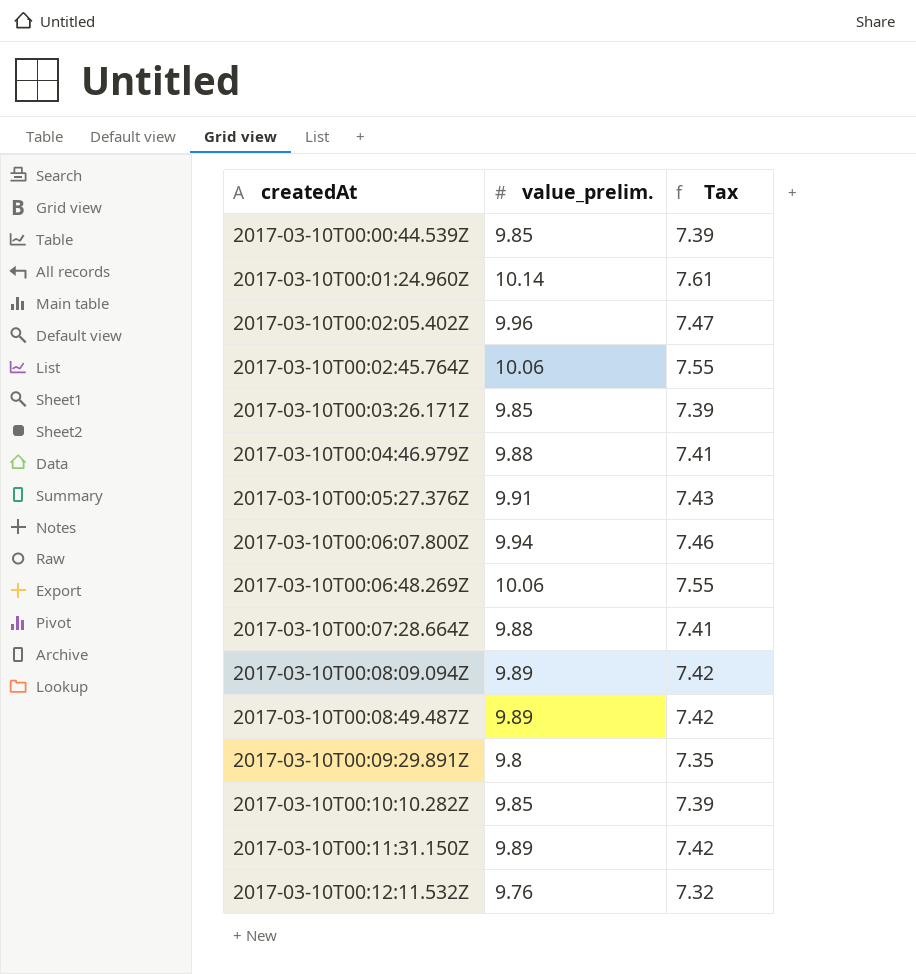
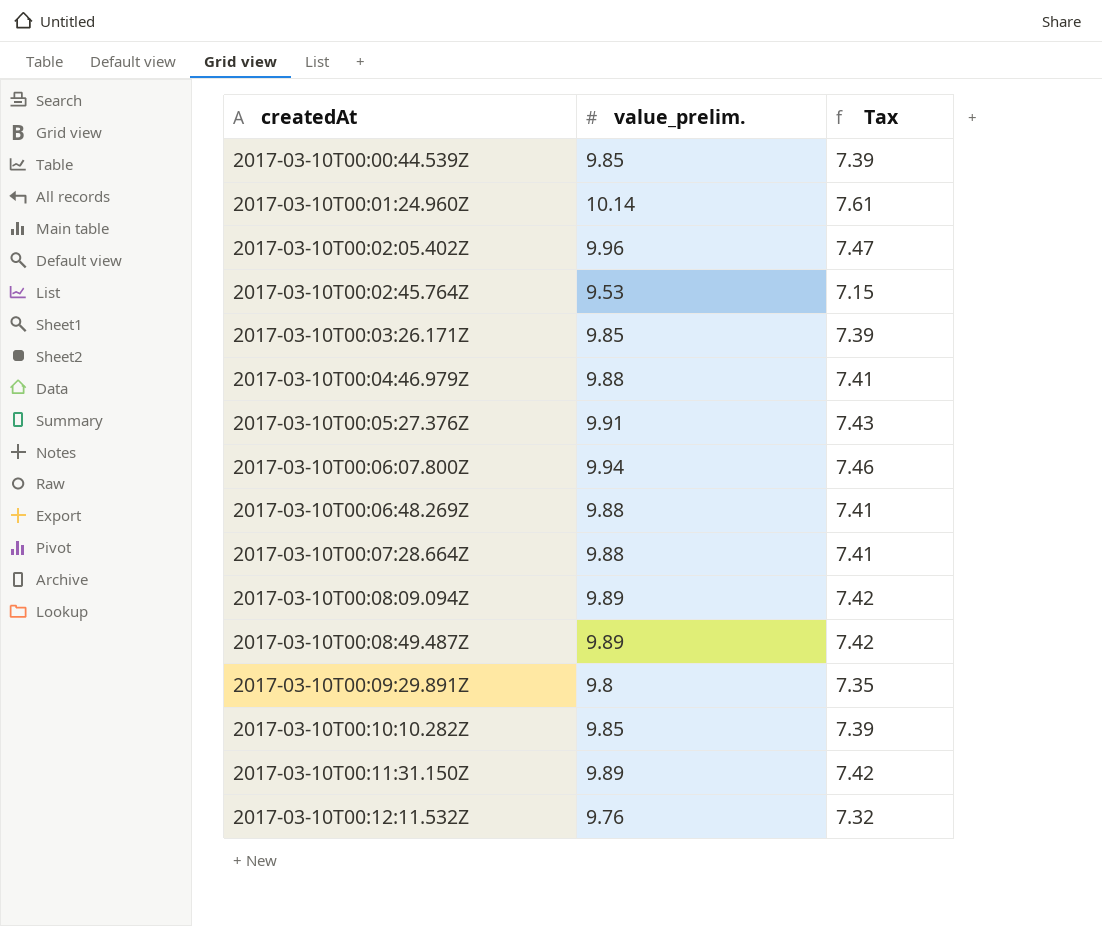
2017-03-10T00:02:45.764Z | value_prelim.: 10.06 -> 9.53
2017-03-10T00:02:45.764Z | Tax: 7.55 -> 7.15
2017-03-10T00:06:48.269Z | value_prelim.: 10.06 -> 9.88
2017-03-10T00:06:48.269Z | Tax: 7.55 -> 7.41

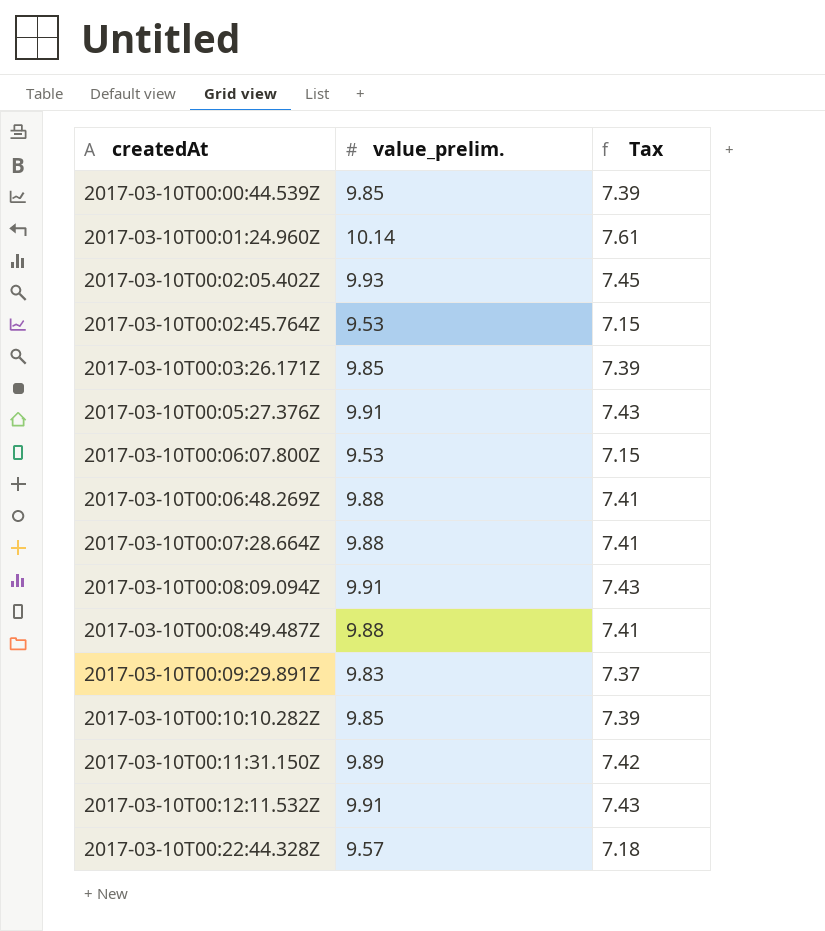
row 2017-03-10T00:04:46.979Z: 9.88 | 7.41 -> none
2017-03-10T00:02:05.402Z | value_prelim.: 9.96 -> 9.93
2017-03-10T00:02:05.402Z | Tax: 7.47 -> 7.45
2017-03-10T00:06:07.800Z | value_prelim.: 9.94 -> 9.53
2017-03-10T00:06:07.800Z | Tax: 7.46 -> 7.15
2017-03-10T00:08:09.094Z | value_prelim.: 9.89 -> 9.91
2017-03-10T00:08:09.094Z | Tax: 7.42 -> 7.43
2017-03-10T00:08:49.487Z | value_prelim.: 9.89 -> 9.88
2017-03-10T00:08:49.487Z | Tax: 7.42 -> 7.41
2017-03-10T00:09:29.891Z | value_prelim.: 9.8 -> 9.83
2017-03-10T00:09:29.891Z | Tax: 7.35 -> 7.37
2017-03-10T00:12:11.532Z | value_prelim.: 9.76 -> 9.91
2017-03-10T00:12:11.532Z | Tax: 7.32 -> 7.43
row 2017-03-10T00:22:44.328Z: none -> 9.57 | 7.18

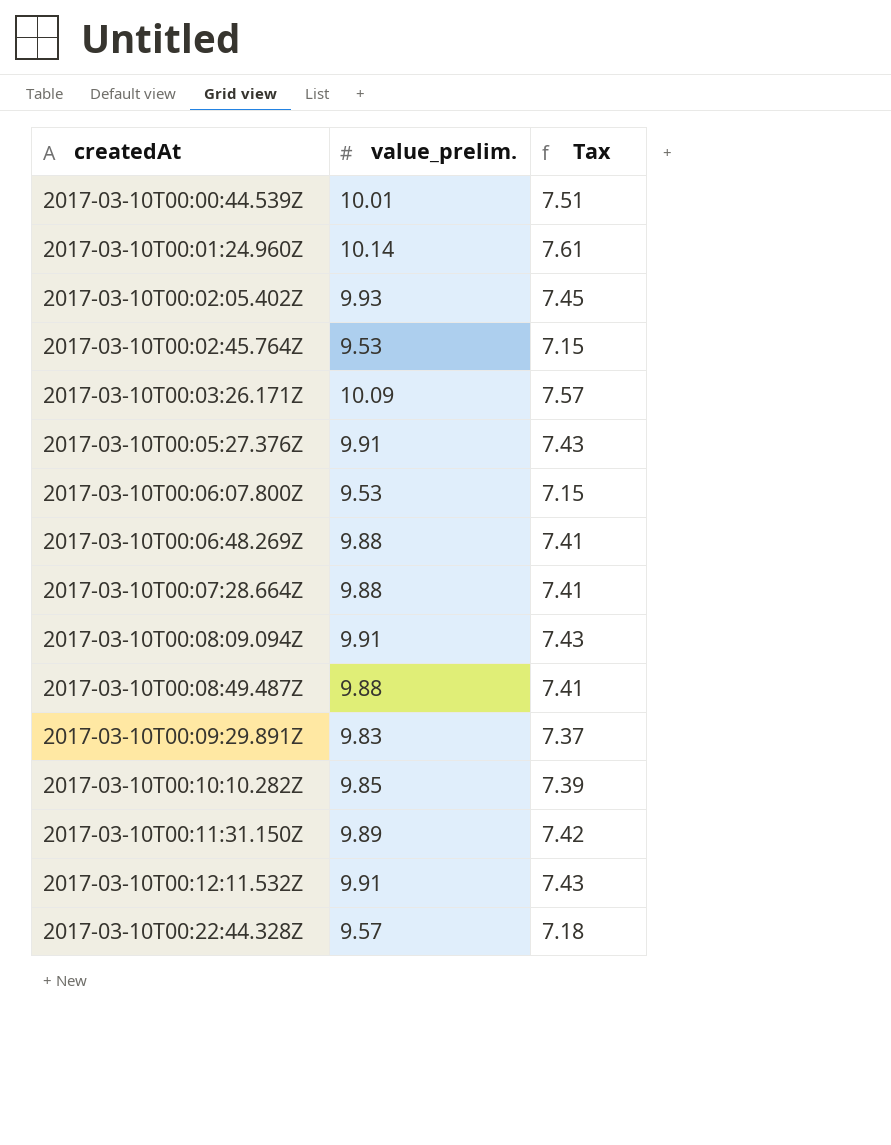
2017-03-10T00:00:44.539Z | value_prelim.: 9.85 -> 10.01
2017-03-10T00:00:44.539Z | Tax: 7.39 -> 7.51
2017-03-10T00:03:26.171Z | value_prelim.: 9.85 -> 10.09
2017-03-10T00:03:26.171Z | Tax: 7.39 -> 7.57

